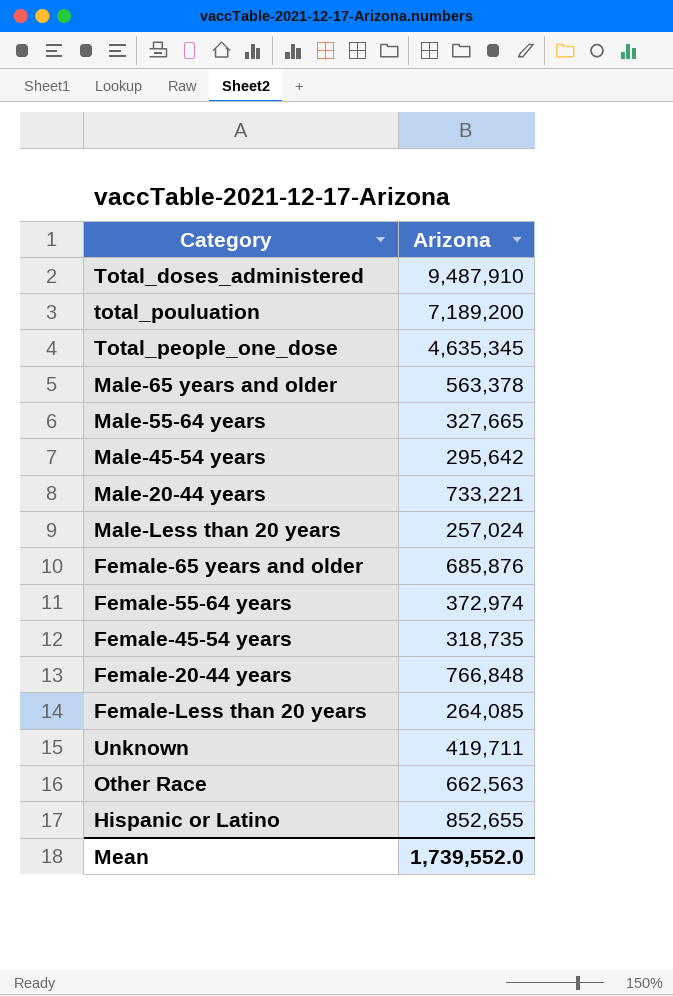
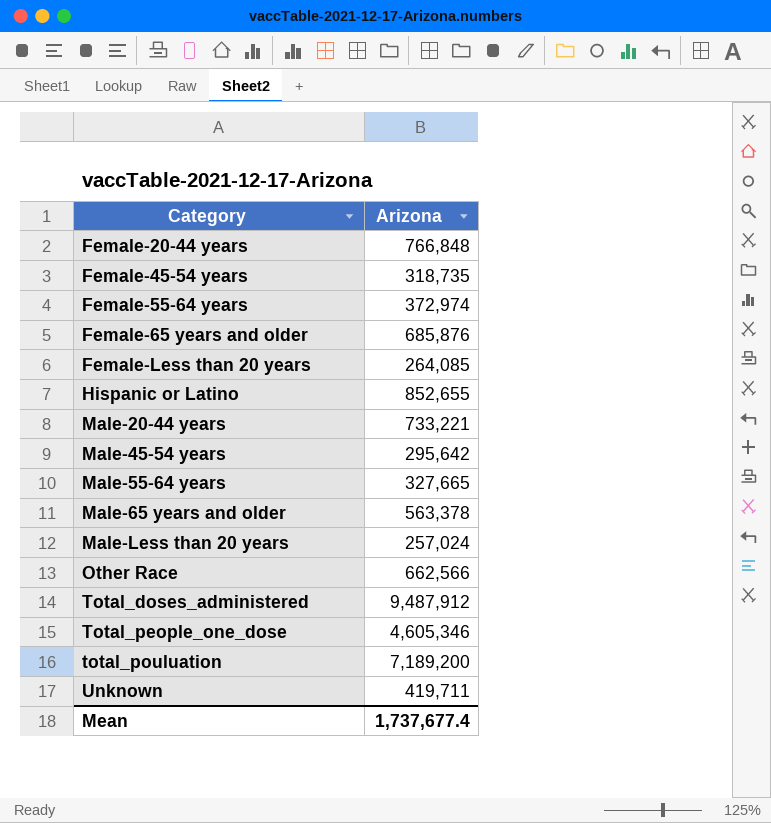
row order: none -> Category ascending
Other Race | Arizona: 662,563 -> 662,566
Total_doses_administered | Arizona: 9,487,910 -> 9,487,912
Total_people_one_dose | Arizona: 4,635,345 -> 4,605,346
Mean | Arizona: 1,739,552.0 -> 1,737,677.4

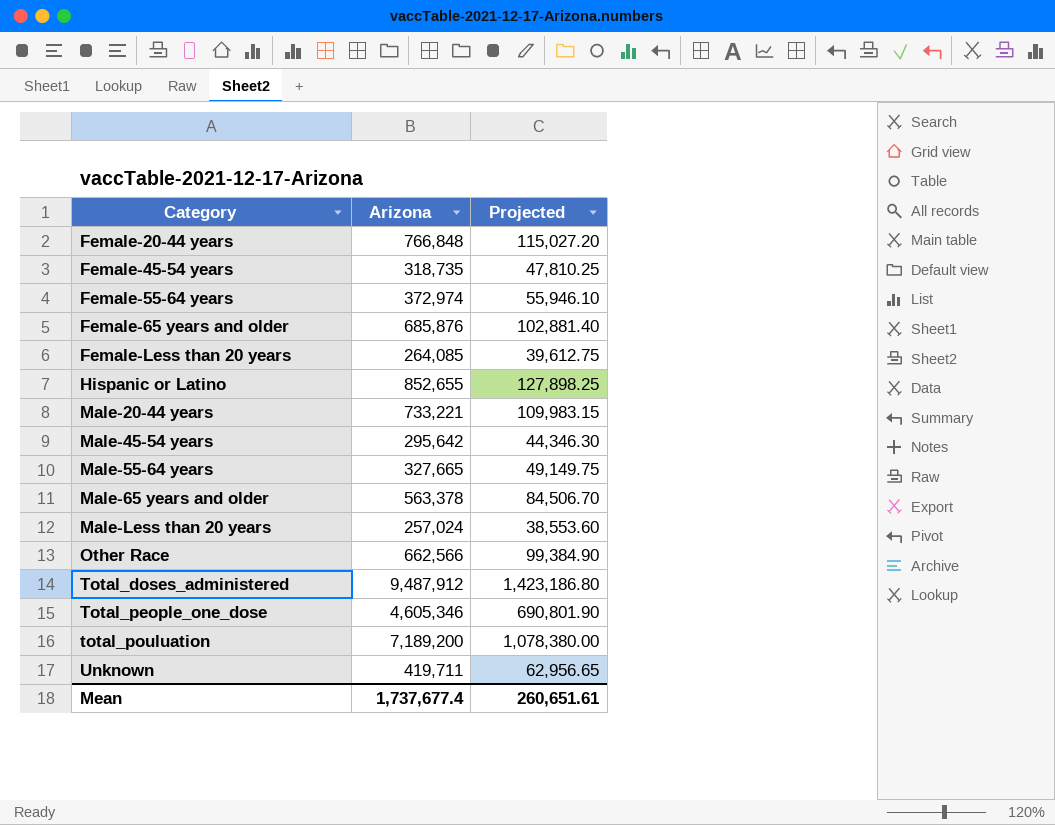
column Projected | formula: none -> [Arizona] * 0.15

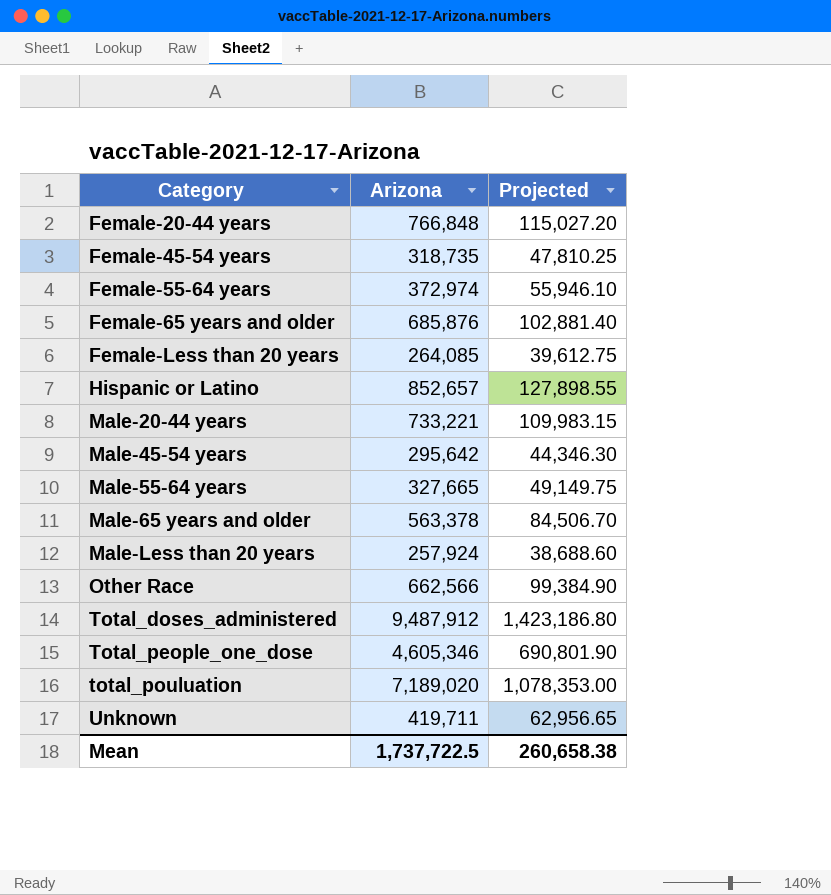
Hispanic or Latino | Arizona: 852,655 -> 852,657
Hispanic or Latino | Projected: 127,898.25 -> 127,898.55
Male-Less than 20 years | Arizona: 257,024 -> 257,924
Male-Less than 20 years | Projected: 38,553.60 -> 38,688.60
total_pouluation | Arizona: 7,189,200 -> 7,189,020
total_pouluation | Projected: 1,078,380.00 -> 1,078,353.00
Mean | Arizona: 1,737,677.4 -> 1,737,722.5
Mean | Projected: 260,651.61 -> 260,658.38

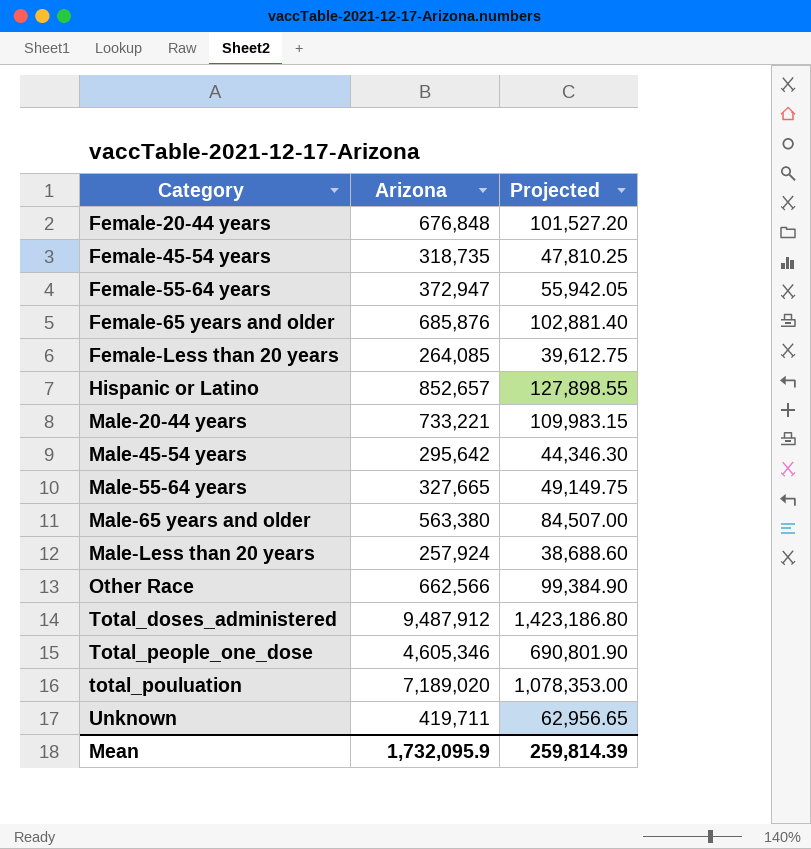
Female-20-44 years | Arizona: 766,848 -> 676,848
Female-20-44 years | Projected: 115,027.20 -> 101,527.20
Female-55-64 years | Arizona: 372,974 -> 372,947
Female-55-64 years | Projected: 55,946.10 -> 55,942.05
Male-65 years and older | Arizona: 563,378 -> 563,380
Male-65 years and older | Projected: 84,506.70 -> 84,507.00
Mean | Arizona: 1,737,722.5 -> 1,732,095.9
Mean | Projected: 260,658.38 -> 259,814.39

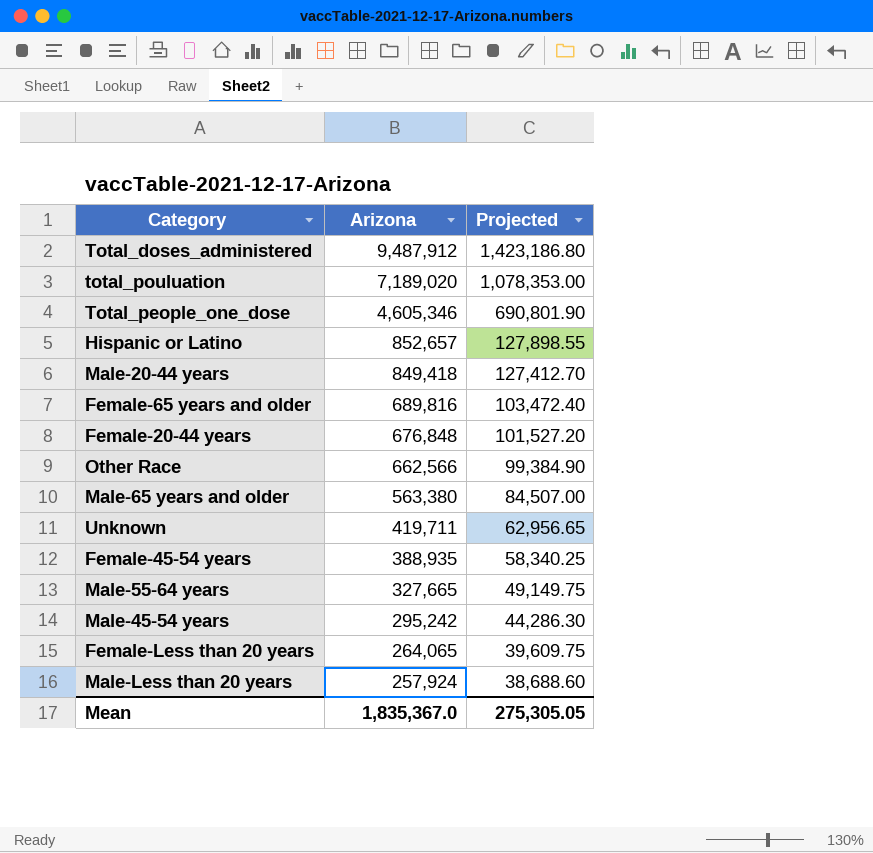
row order: Category ascending -> Arizona descending
row Female-55-64 years: 372,947 | 55,942.05 -> none
Male-20-44 years | Arizona: 733,221 -> 849,418
Male-20-44 years | Projected: 109,983.15 -> 127,412.70
Female-65 years and older | Arizona: 685,876 -> 689,816
Female-65 years and older | Projected: 102,881.40 -> 103,472.40
Female-45-54 years | Arizona: 318,735 -> 388,935
Female-45-54 years | Projected: 47,810.25 -> 58,340.25
Male-45-54 years | Arizona: 295,642 -> 295,242
Male-45-54 years | Projected: 44,346.30 -> 44,286.30
Female-Less than 20 years | Arizona: 264,085 -> 264,065
Female-Less than 20 years | Projected: 39,612.75 -> 39,609.75
Mean | Arizona: 1,732,095.9 -> 1,835,367.0
Mean | Projected: 259,814.39 -> 275,305.05

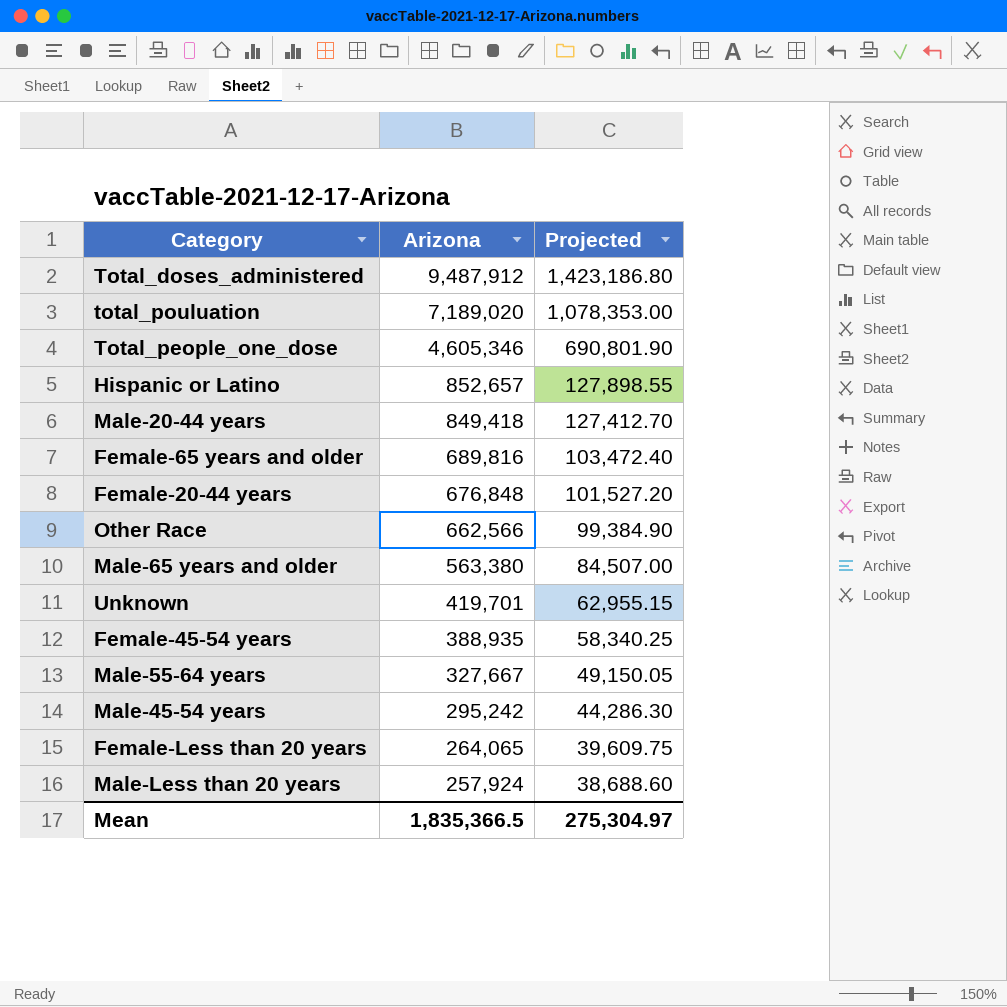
Unknown | Arizona: 419,711 -> 419,701
Unknown | Projected: 62,956.65 -> 62,955.15
Male-55-64 years | Arizona: 327,665 -> 327,667
Male-55-64 years | Projected: 49,149.75 -> 49,150.05
Mean | Arizona: 1,835,367.0 -> 1,835,366.5
Mean | Projected: 275,305.05 -> 275,304.97

